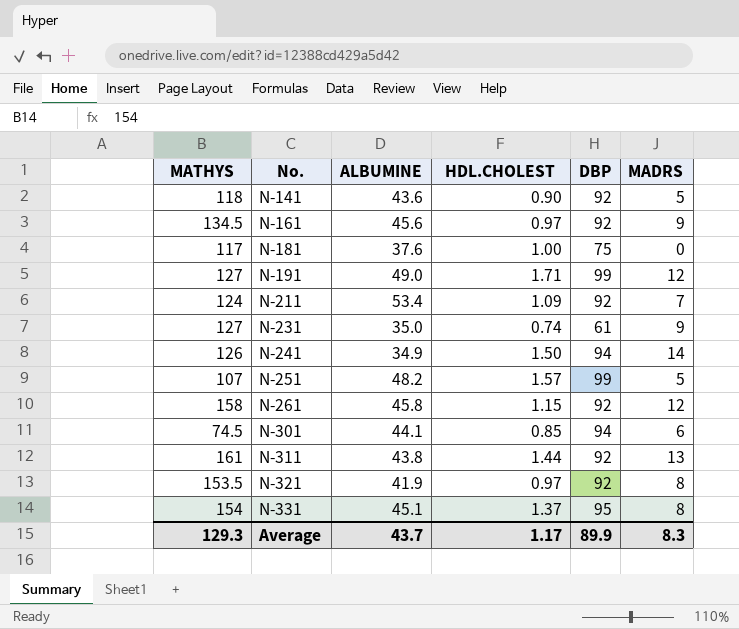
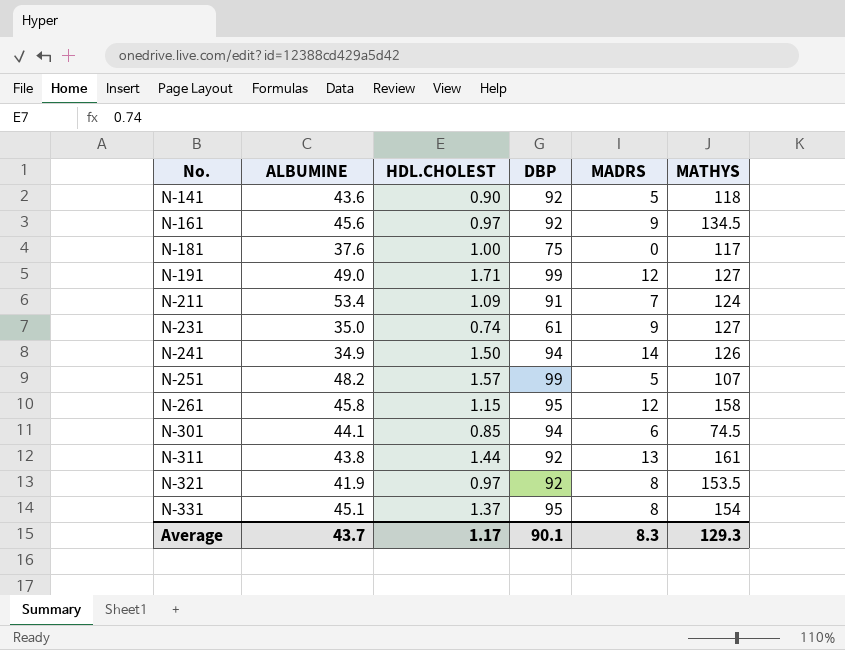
column MATHYS | position: 1 -> 6
N-211 | DBP: 92 -> 91
N-261 | DBP: 92 -> 95
Average | DBP: 89.9 -> 90.1

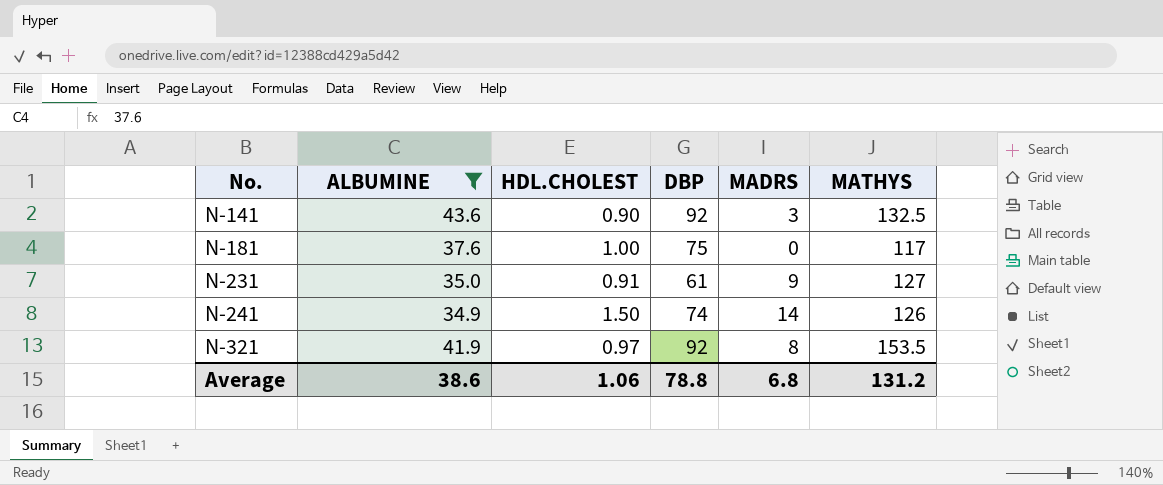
filter: none -> ALBUMINE <= 43.6
N-141 | MADRS: 5 -> 3
N-141 | MATHYS: 118 -> 132.5
N-231 | HDL.CHOLEST: 0.74 -> 0.91
N-241 | DBP: 94 -> 74
Average | ALBUMINE: 43.7 -> 38.6
Average | HDL.CHOLEST: 1.17 -> 1.06
Average | DBP: 90.1 -> 78.8
Average | MADRS: 8.3 -> 6.8
Average | MATHYS: 129.3 -> 131.2

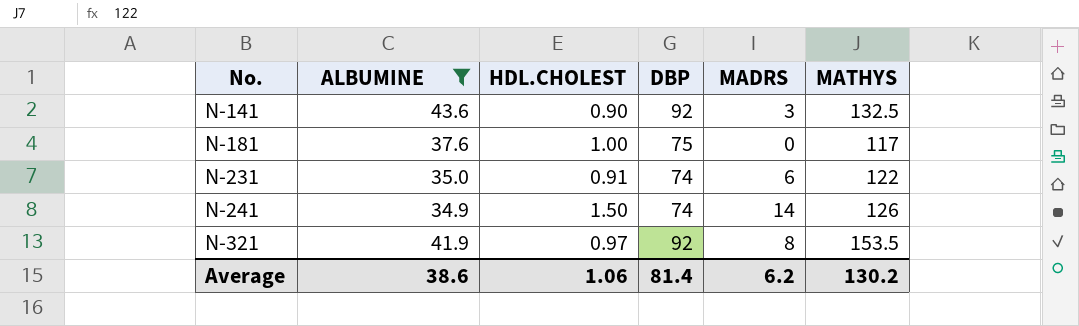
N-231 | DBP: 61 -> 74
N-231 | MADRS: 9 -> 6
N-231 | MATHYS: 127 -> 122
Average | DBP: 78.8 -> 81.4
Average | MADRS: 6.8 -> 6.2
Average | MATHYS: 131.2 -> 130.2

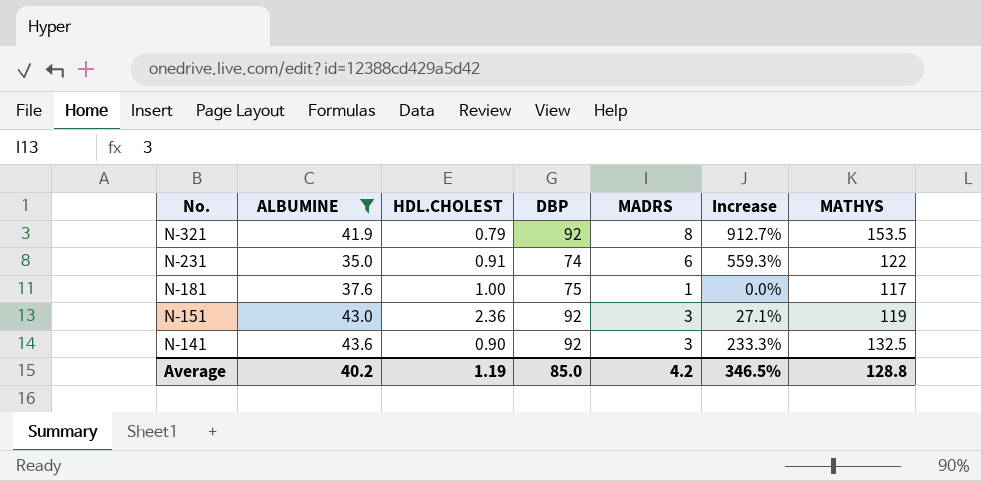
row order: No. ascending -> No. descending
column Increase | formula: none -> ([MADRS] - [HDL.CHOLEST]) / [HDL.CHOLEST]
row N-241: 34.9 | 1.50 | 74 | 14 | 126 -> none
N-321 | HDL.CHOLEST: 0.97 -> 0.79
N-181 | MADRS: 0 -> 1
row N-151: none -> 43.0 | 2.36 | 92 | 3 | 27.1% | 119
Average | ALBUMINE: 38.6 -> 40.2
Average | HDL.CHOLEST: 1.06 -> 1.19
Average | DBP: 81.4 -> 85.0
Average | MADRS: 6.2 -> 4.2
Average | MATHYS: 130.2 -> 128.8

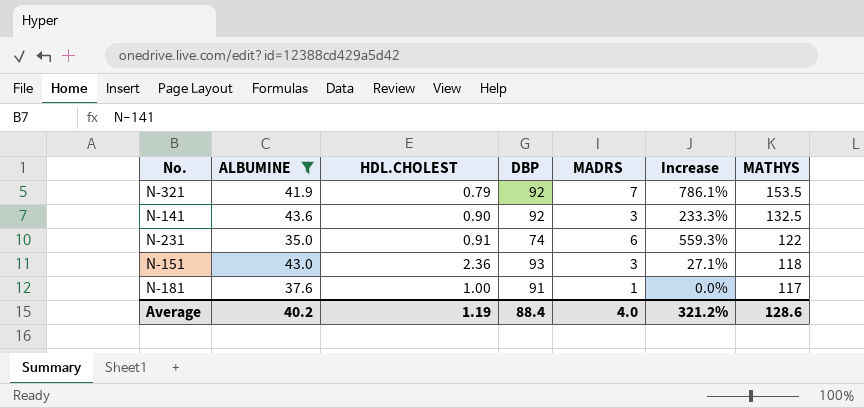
row order: No. descending -> MATHYS descending
N-321 | MADRS: 8 -> 7
N-321 | Increase: 912.7% -> 786.1%
N-151 | DBP: 92 -> 93
N-151 | MATHYS: 119 -> 118
N-181 | DBP: 75 -> 91
Average | DBP: 85.0 -> 88.4
Average | MADRS: 4.2 -> 4.0
Average | Increase: 346.5% -> 321.2%
Average | MATHYS: 128.8 -> 128.6

